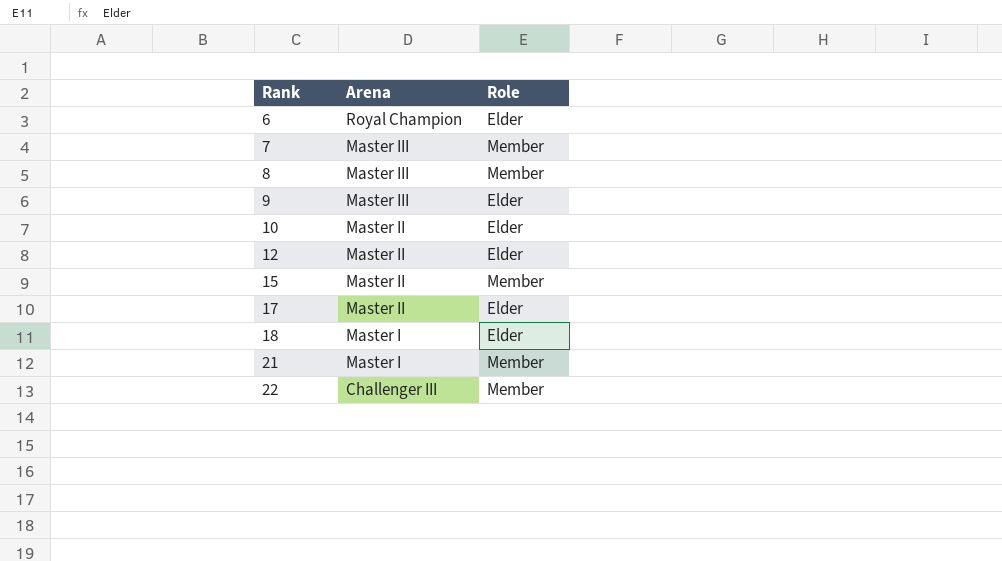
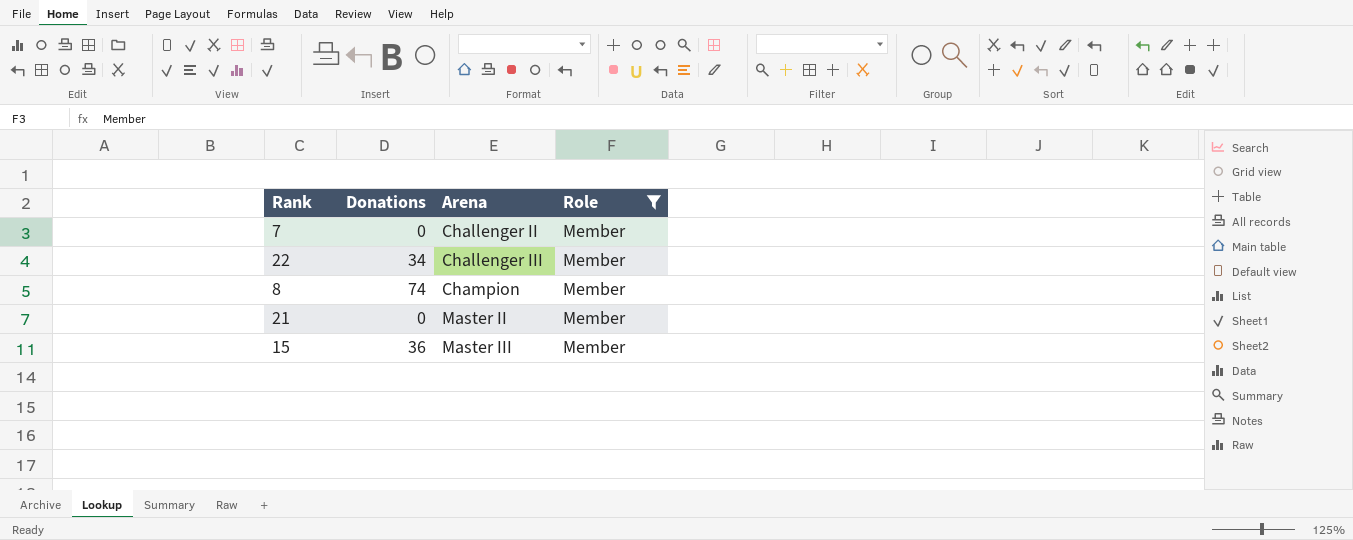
filter: none -> Role = Member
row order: Rank ascending -> Arena ascending
column Donations | position: none -> 2
7 | Arena: Master III -> Challenger II
8 | Arena: Master III -> Champion
21 | Arena: Master I -> Master II
15 | Arena: Master II -> Master III

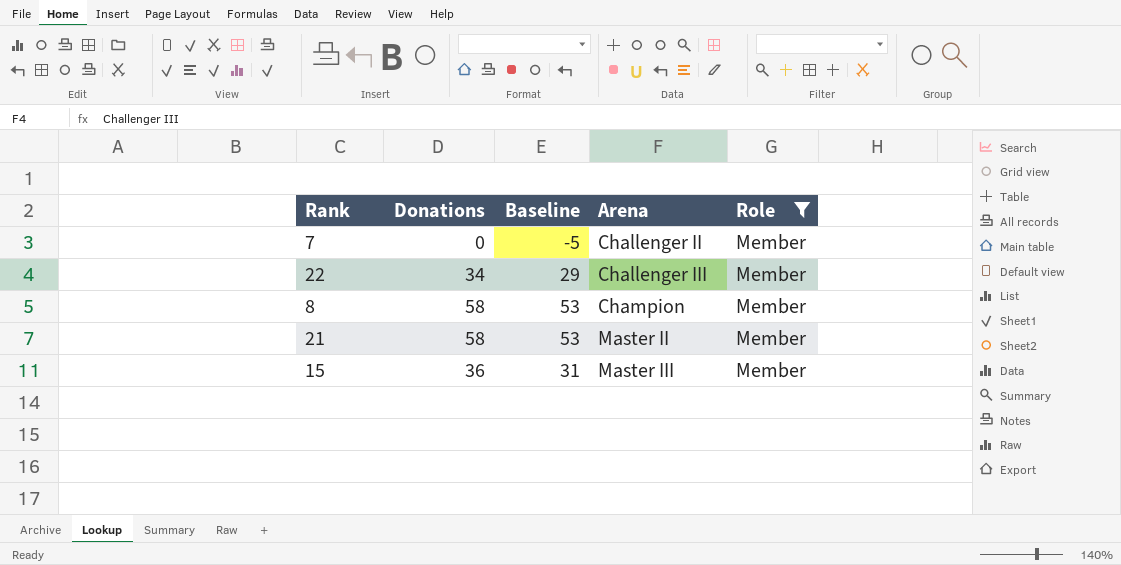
column Baseline | formula: none -> [Donations] - 5
8 | Donations: 74 -> 58
21 | Donations: 0 -> 58

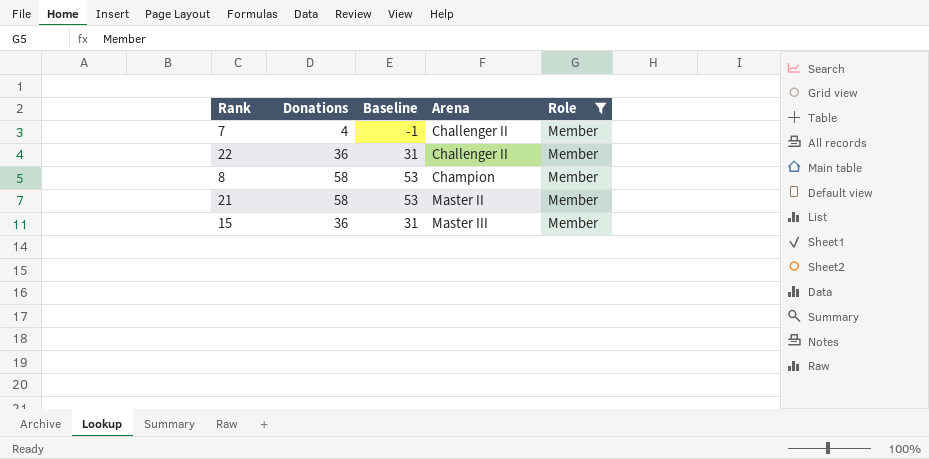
7 | Donations: 0 -> 4
7 | Baseline: -5 -> -1
22 | Donations: 34 -> 36
22 | Baseline: 29 -> 31
22 | Arena: Challenger III -> Challenger II

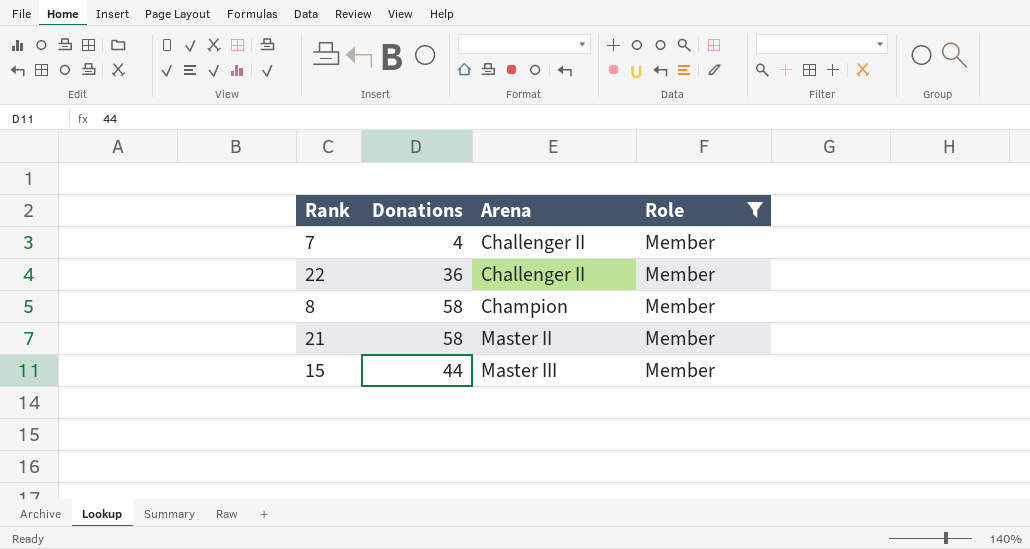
column Baseline | formula: [Donations] - 5 -> none
15 | Donations: 36 -> 44

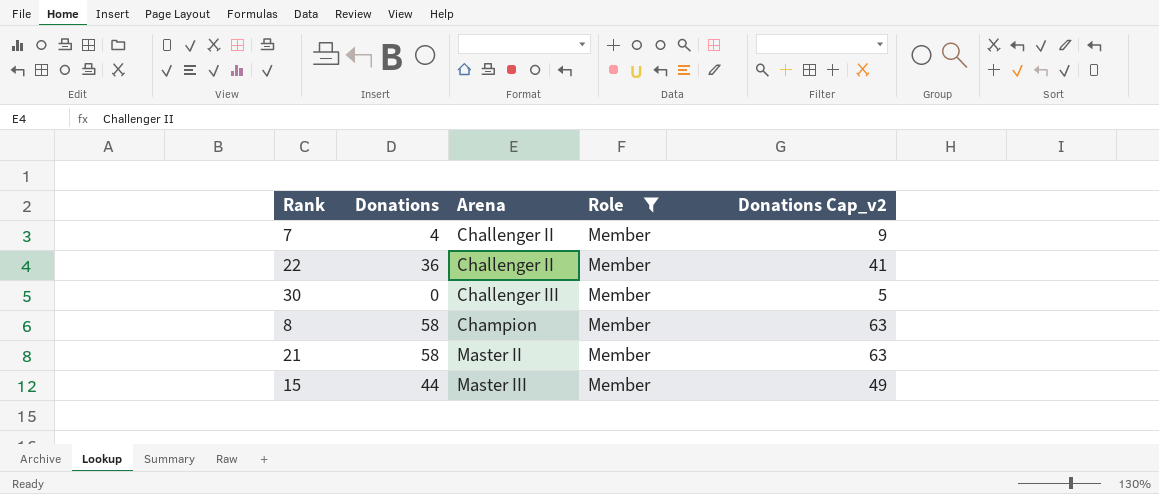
column Donations Cap_v2 | formula: none -> [Donations] + 5
row 30: none -> 0 | Challenger III | Member | 5

